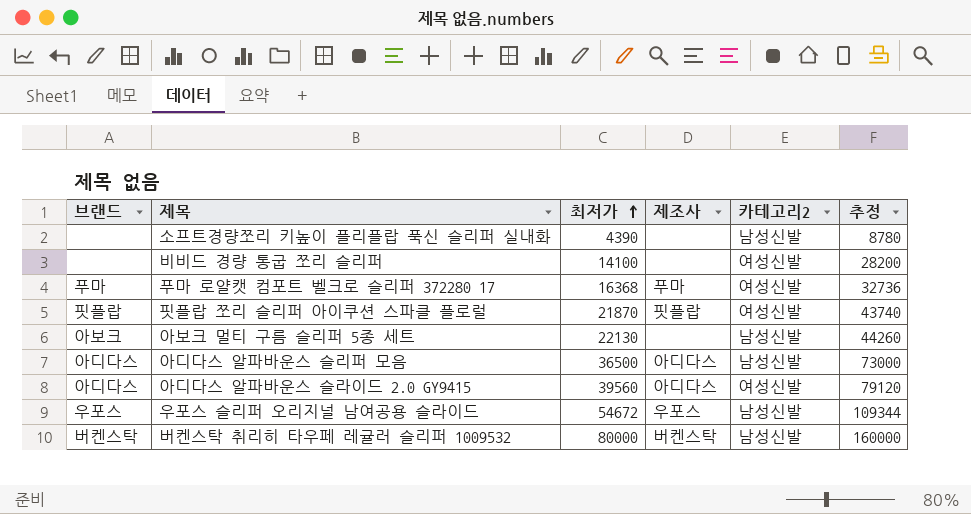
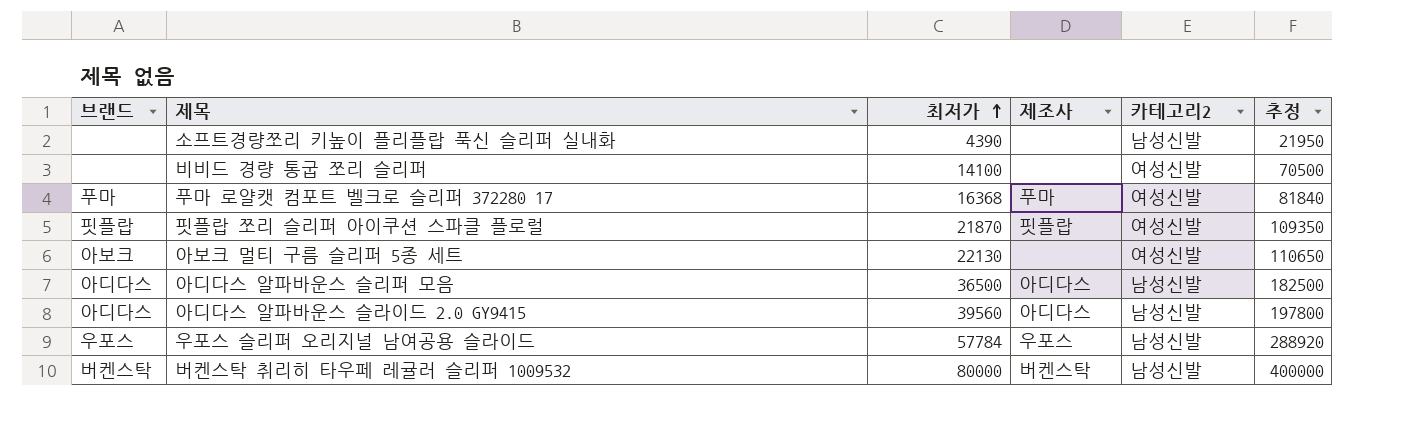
column 추정 | formula: [최저가] * 2 -> [최저가] * 5
아보크 멀티 구름 슬리퍼 5종 세트 | 카테고리2: 남성신발 -> 여성신발
아디다스 알파바운스 슬라이드 2.0 GY9415 | 카테고리2: 여성신발 -> 남성신발
우포스 슬리퍼 오리지널 남여공용 슬라이드 | 최저가: 54672 -> 57784

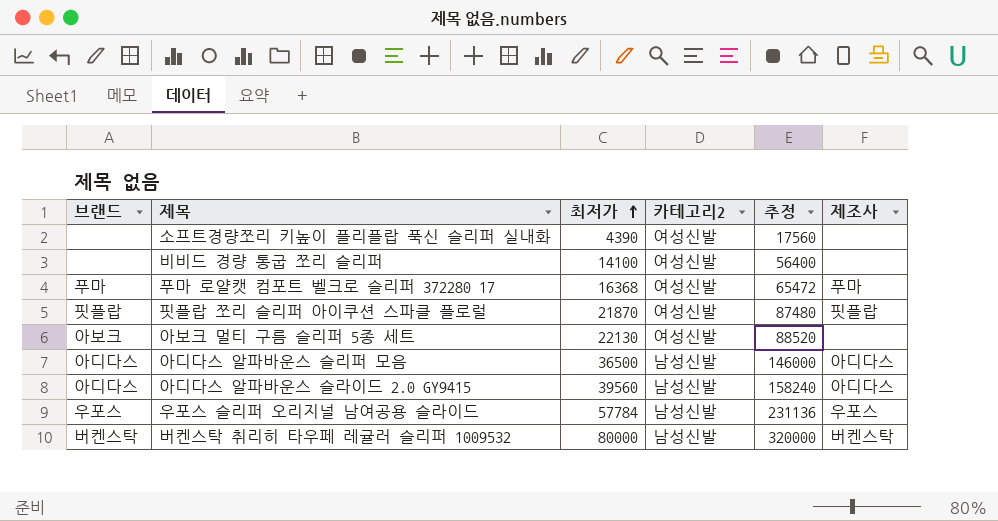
column 추정 | formula: [최저가] * 5 -> [최저가] * 4
column 제조사 | position: 4 -> 6
소프트경량쪼리 키높이 플리플랍 푹신 슬리퍼 실내화 | 카테고리2: 남성신발 -> 여성신발

